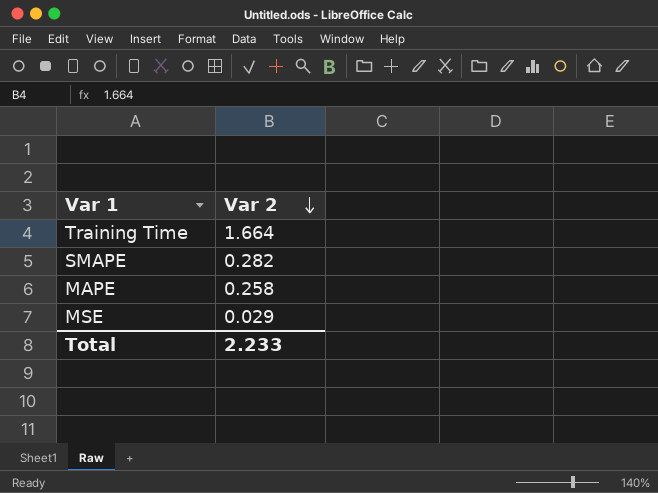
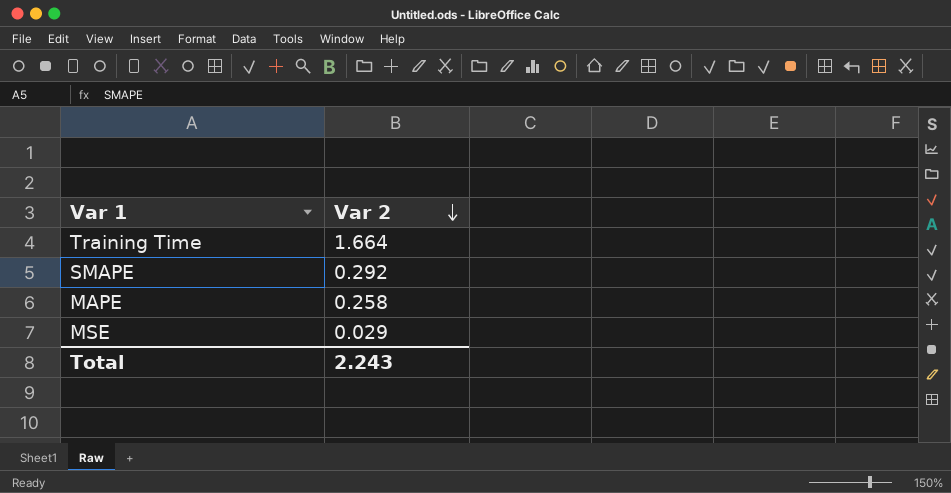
SMAPE | Var 2: 0.282 -> 0.292
Total | Var 2: 2.233 -> 2.243

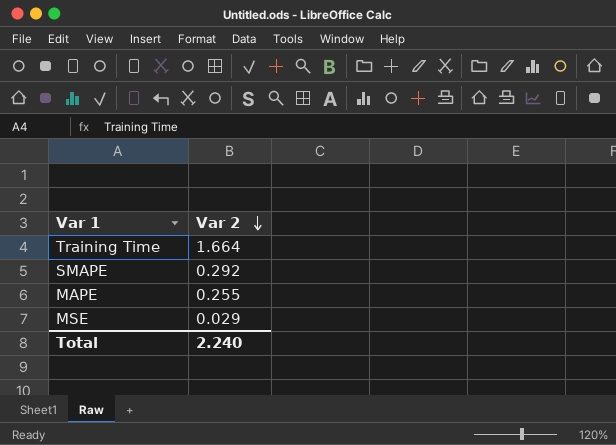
MAPE | Var 2: 0.258 -> 0.255
Total | Var 2: 2.243 -> 2.240

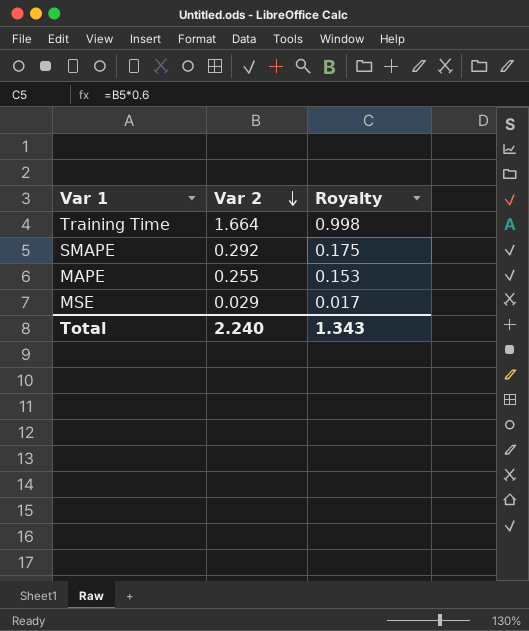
column Royalty | formula: none -> [Var 2] * 0.6

